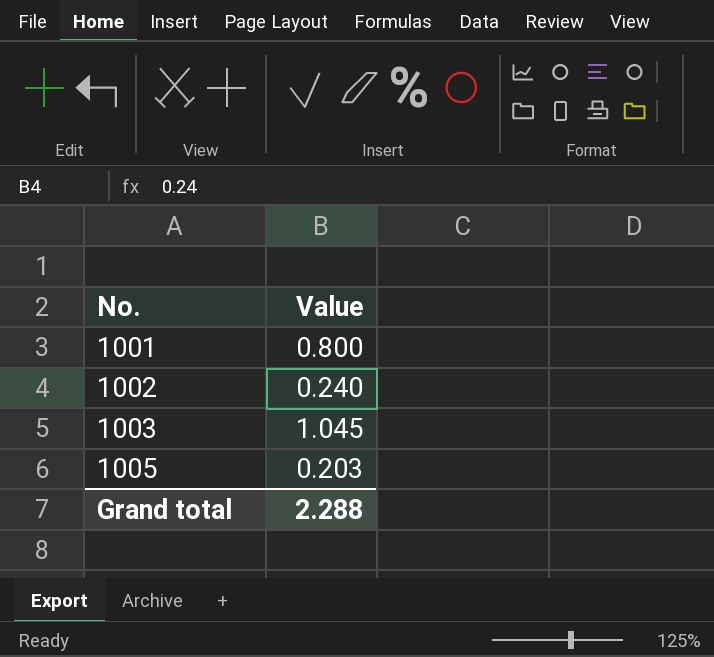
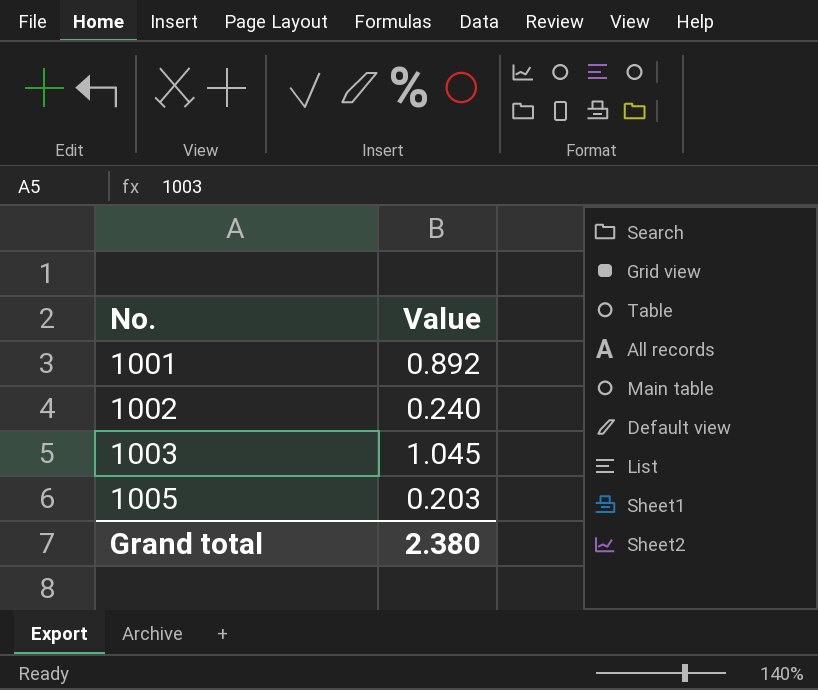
1001 | Value: 0.800 -> 0.892
Grand total | Value: 2.288 -> 2.380

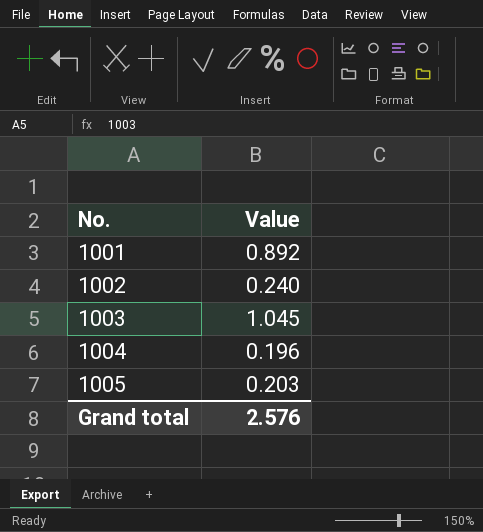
row 1004: none -> 0.196
Grand total | Value: 2.380 -> 2.576

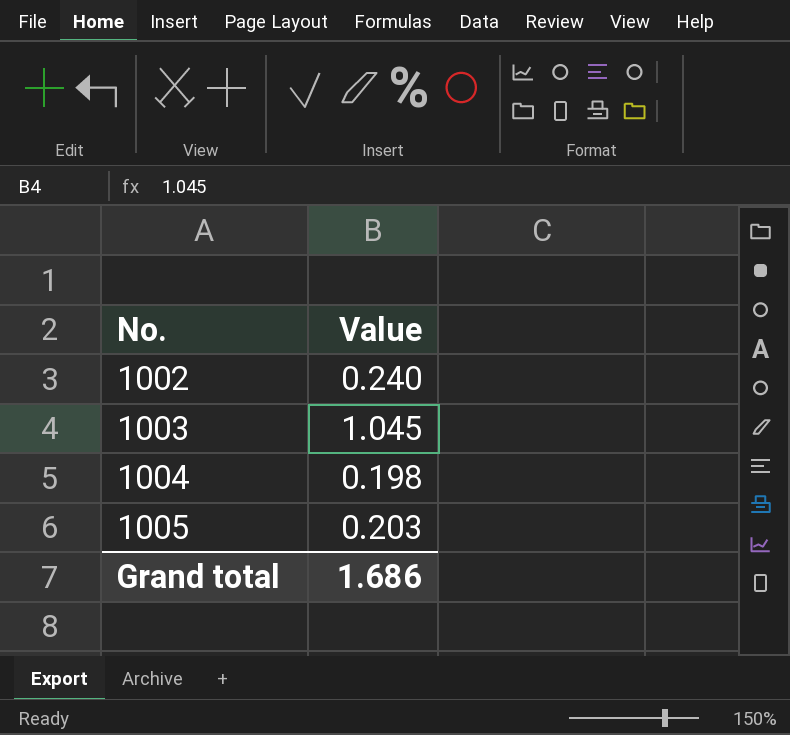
row 1001: 0.892 -> none
1004 | Value: 0.196 -> 0.198
Grand total | Value: 2.576 -> 1.686

